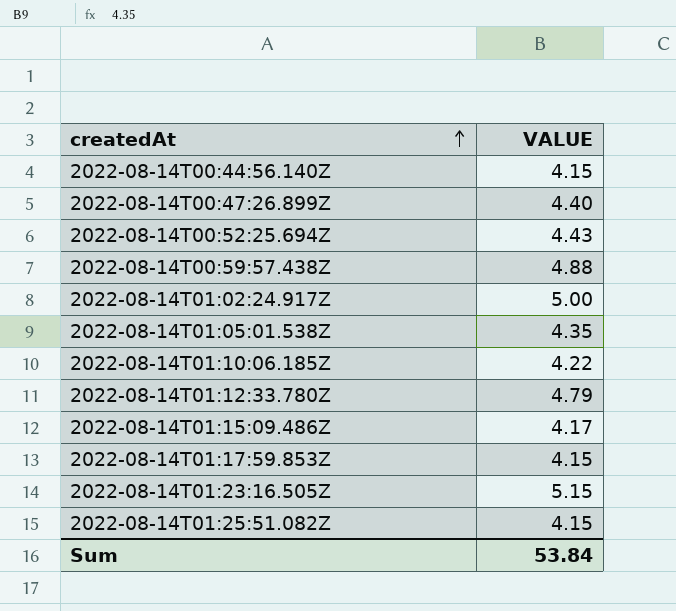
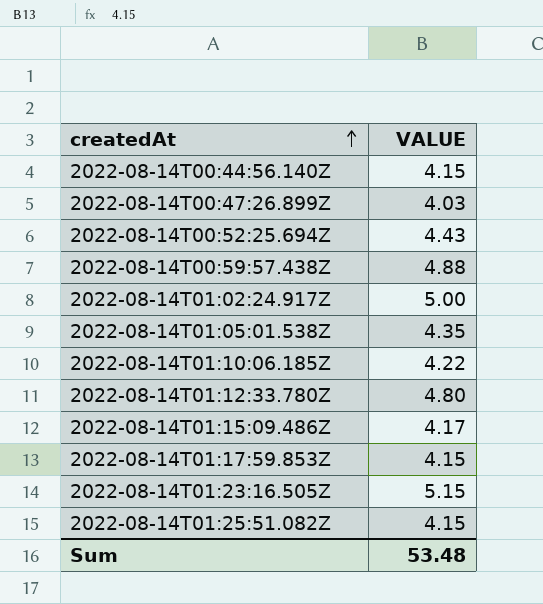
2022-08-14T00:47:26.899Z | VALUE: 4.40 -> 4.03
2022-08-14T01:12:33.780Z | VALUE: 4.79 -> 4.80
Sum | VALUE: 53.84 -> 53.48

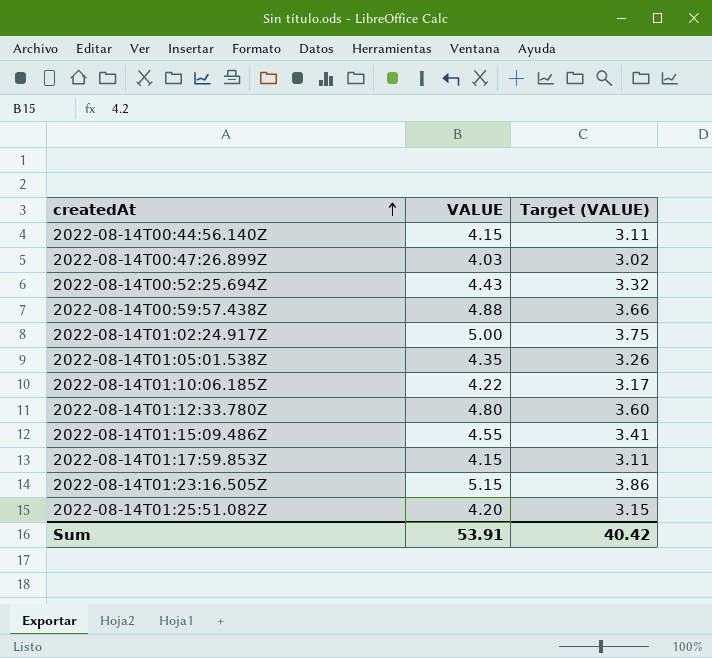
column Target (VALUE) | formula: none -> [VALUE] * 0.75
2022-08-14T01:15:09.486Z | VALUE: 4.17 -> 4.55
2022-08-14T01:25:51.082Z | VALUE: 4.15 -> 4.20
Sum | VALUE: 53.48 -> 53.91

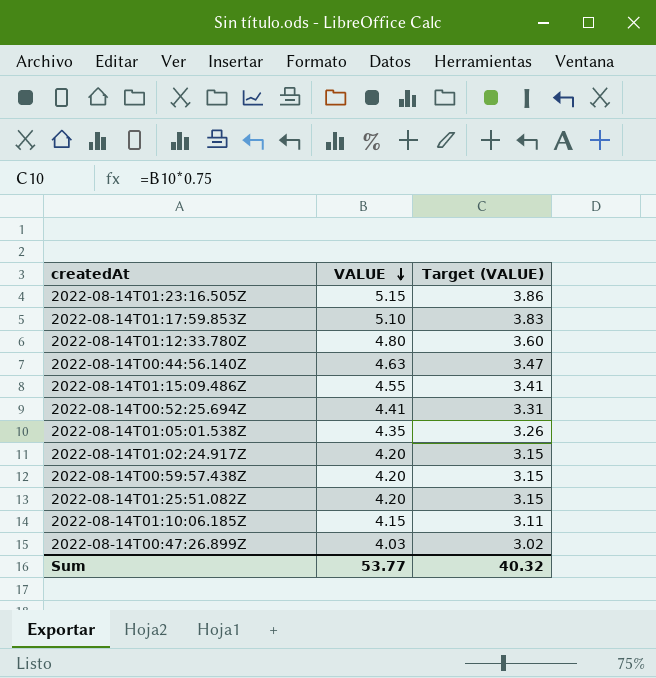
row order: createdAt ascending -> VALUE descending
2022-08-14T01:17:59.853Z | VALUE: 4.15 -> 5.10
2022-08-14T01:17:59.853Z | Target (VALUE): 3.11 -> 3.83
2022-08-14T00:44:56.140Z | VALUE: 4.15 -> 4.63
2022-08-14T00:44:56.140Z | Target (VALUE): 3.11 -> 3.47
2022-08-14T00:52:25.694Z | VALUE: 4.43 -> 4.41
2022-08-14T00:52:25.694Z | Target (VALUE): 3.32 -> 3.31
2022-08-14T01:02:24.917Z | VALUE: 5.00 -> 4.20
2022-08-14T01:02:24.917Z | Target (VALUE): 3.75 -> 3.15
2022-08-14T00:59:57.438Z | VALUE: 4.88 -> 4.20
2022-08-14T00:59:57.438Z | Target (VALUE): 3.66 -> 3.15
2022-08-14T01:10:06.185Z | VALUE: 4.22 -> 4.15
2022-08-14T01:10:06.185Z | Target (VALUE): 3.17 -> 3.11
Sum | VALUE: 53.91 -> 53.77
Sum | Target (VALUE): 40.42 -> 40.32

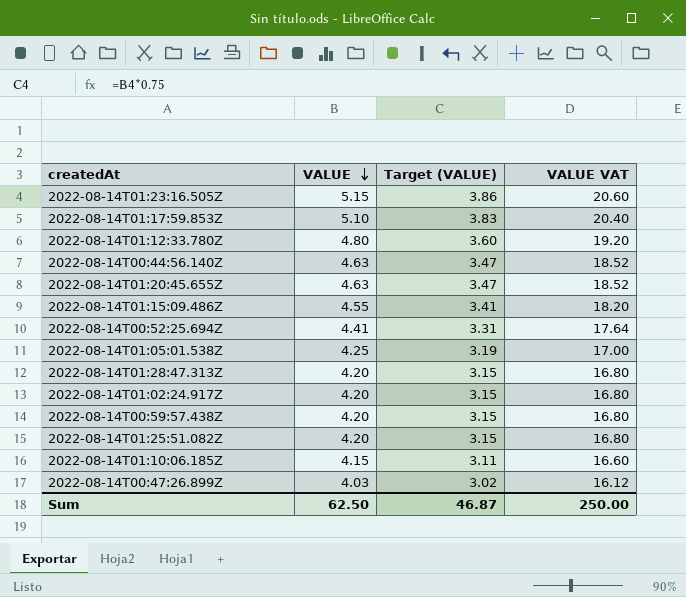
column VALUE VAT | formula: none -> [VALUE] * 4
row 2022-08-14T01:20:45.655Z: none -> 4.63 | 3.47 | 18.52
2022-08-14T01:05:01.538Z | VALUE: 4.35 -> 4.25
2022-08-14T01:05:01.538Z | Target (VALUE): 3.26 -> 3.19
row 2022-08-14T01:28:47.313Z: none -> 4.20 | 3.15 | 16.80
Sum | VALUE: 53.77 -> 62.50
Sum | Target (VALUE): 40.32 -> 46.87

